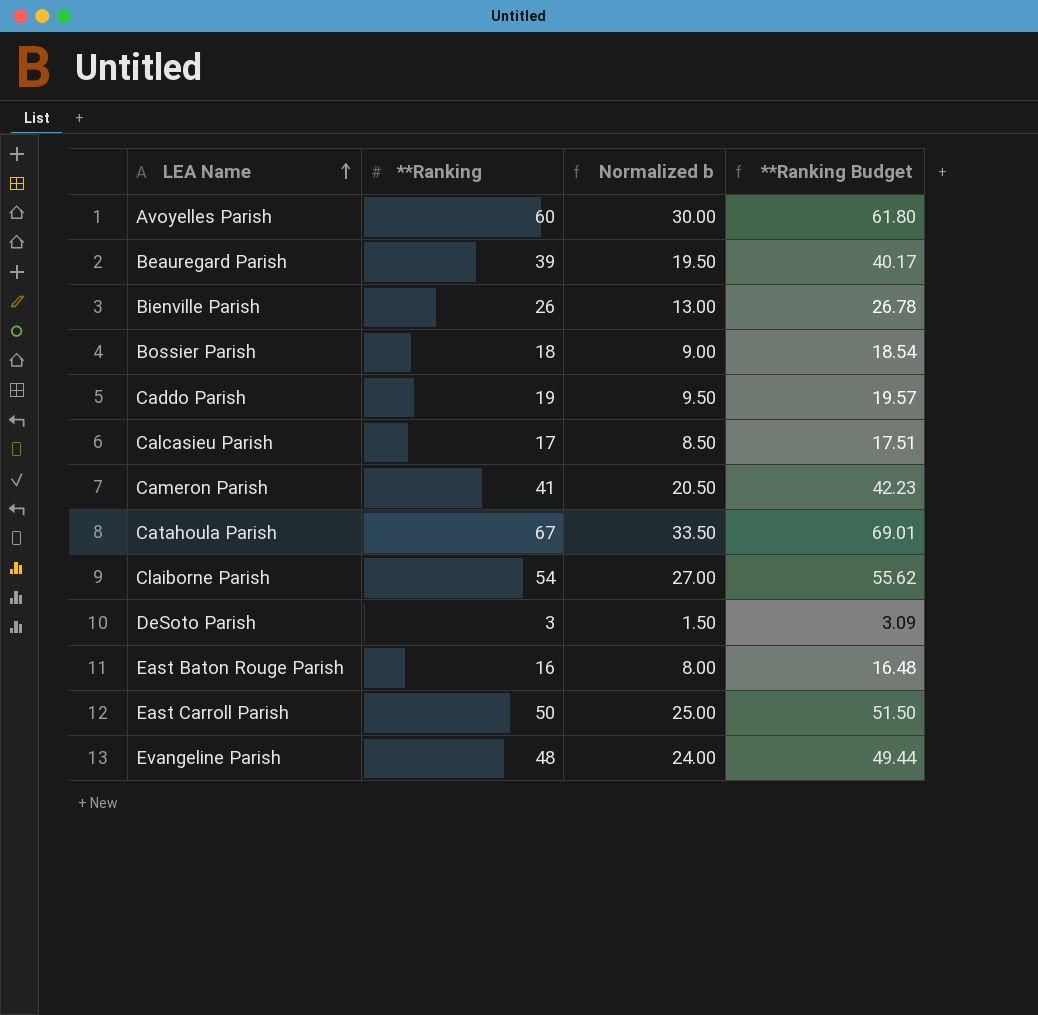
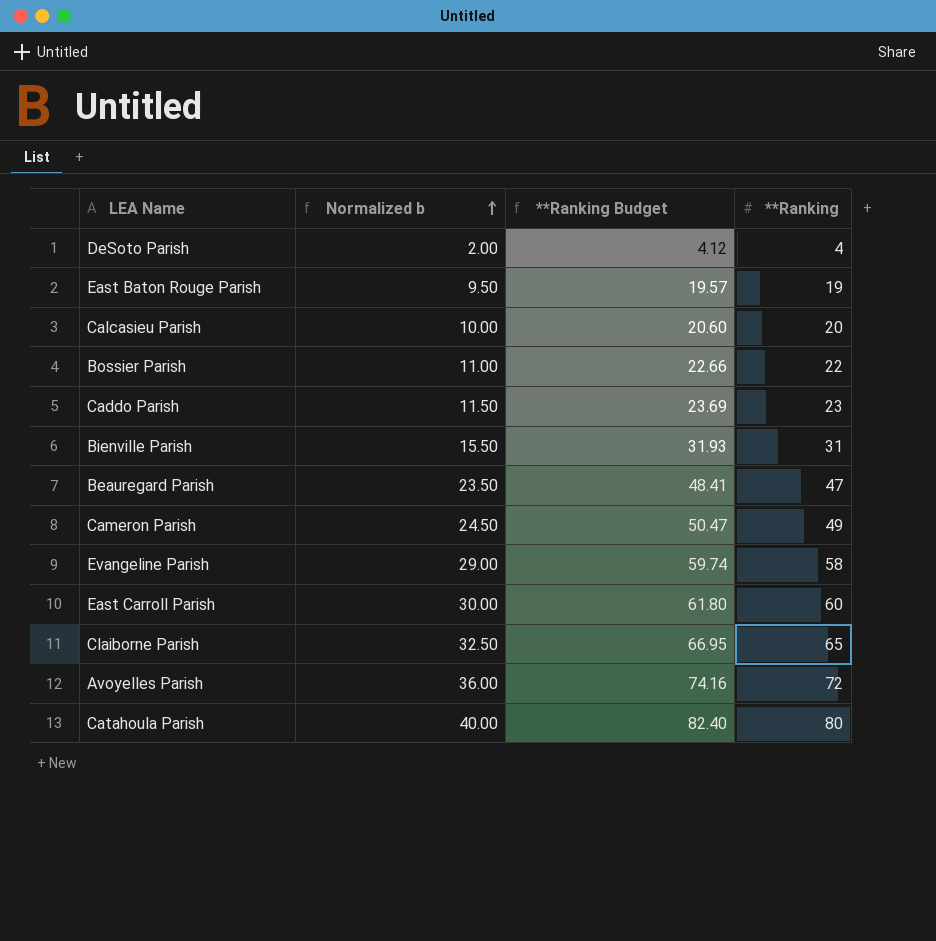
row order: LEA Name ascending -> Normalized b ascending
column **Ranking | position: 2 -> 4
DeSoto Parish | Normalized b: 1.50 -> 2.00
DeSoto Parish | **Ranking Budget: 3.09 -> 4.12
DeSoto Parish | **Ranking: 3 -> 4
East Baton Rouge Parish | Normalized b: 8.00 -> 9.50
East Baton Rouge Parish | **Ranking Budget: 16.48 -> 19.57
East Baton Rouge Parish | **Ranking: 16 -> 19
Calcasieu Parish | Normalized b: 8.50 -> 10.00
Calcasieu Parish | **Ranking Budget: 17.51 -> 20.60
Calcasieu Parish | **Ranking: 17 -> 20
Bossier Parish | Normalized b: 9.00 -> 11.00
Bossier Parish | **Ranking Budget: 18.54 -> 22.66
Bossier Parish | **Ranking: 18 -> 22
Caddo Parish | Normalized b: 9.50 -> 11.50
Caddo Parish | **Ranking Budget: 19.57 -> 23.69
Caddo Parish | **Ranking: 19 -> 23
Bienville Parish | Normalized b: 13.00 -> 15.50
Bienville Parish | **Ranking Budget: 26.78 -> 31.93
Bienville Parish | **Ranking: 26 -> 31
Beauregard Parish | Normalized b: 19.50 -> 23.50
Beauregard Parish | **Ranking Budget: 40.17 -> 48.41
Beauregard Parish | **Ranking: 39 -> 47
Cameron Parish | Normalized b: 20.50 -> 24.50
Cameron Parish | **Ranking Budget: 42.23 -> 50.47
Cameron Parish | **Ranking: 41 -> 49
Evangeline Parish | Normalized b: 24.00 -> 29.00
Evangeline Parish | **Ranking Budget: 49.44 -> 59.74
Evangeline Parish | **Ranking: 48 -> 58
East Carroll Parish | Normalized b: 25.00 -> 30.00
East Carroll Parish | **Ranking Budget: 51.50 -> 61.80
East Carroll Parish | **Ranking: 50 -> 60
Claiborne Parish | Normalized b: 27.00 -> 32.50
Claiborne Parish | **Ranking Budget: 55.62 -> 66.95
Claiborne Parish | **Ranking: 54 -> 65
Avoyelles Parish | Normalized b: 30.00 -> 36.00
Avoyelles Parish | **Ranking Budget: 61.80 -> 74.16
Avoyelles Parish | **Ranking: 60 -> 72
Catahoula Parish | Normalized b: 33.50 -> 40.00
Catahoula Parish | **Ranking Budget: 69.01 -> 82.40
Catahoula Parish | **Ranking: 67 -> 80

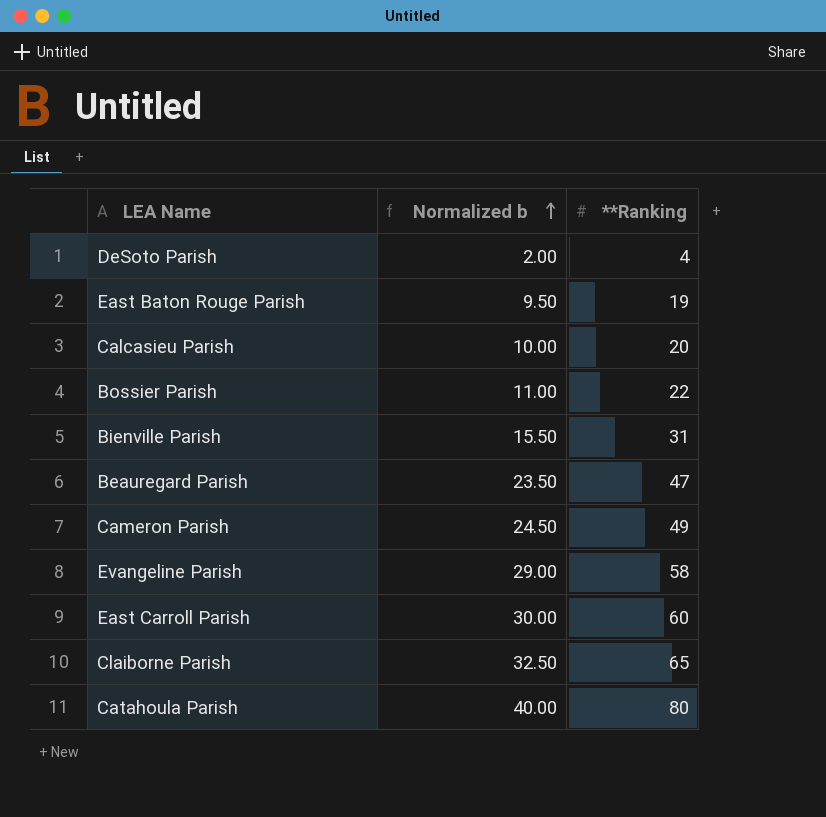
column **Ranking Budget | formula: [**Ranking] * 1.03 -> none
row Caddo Parish: 11.50 | 23.69 | 23 -> none
row Avoyelles Parish: 36.00 | 74.16 | 72 -> none

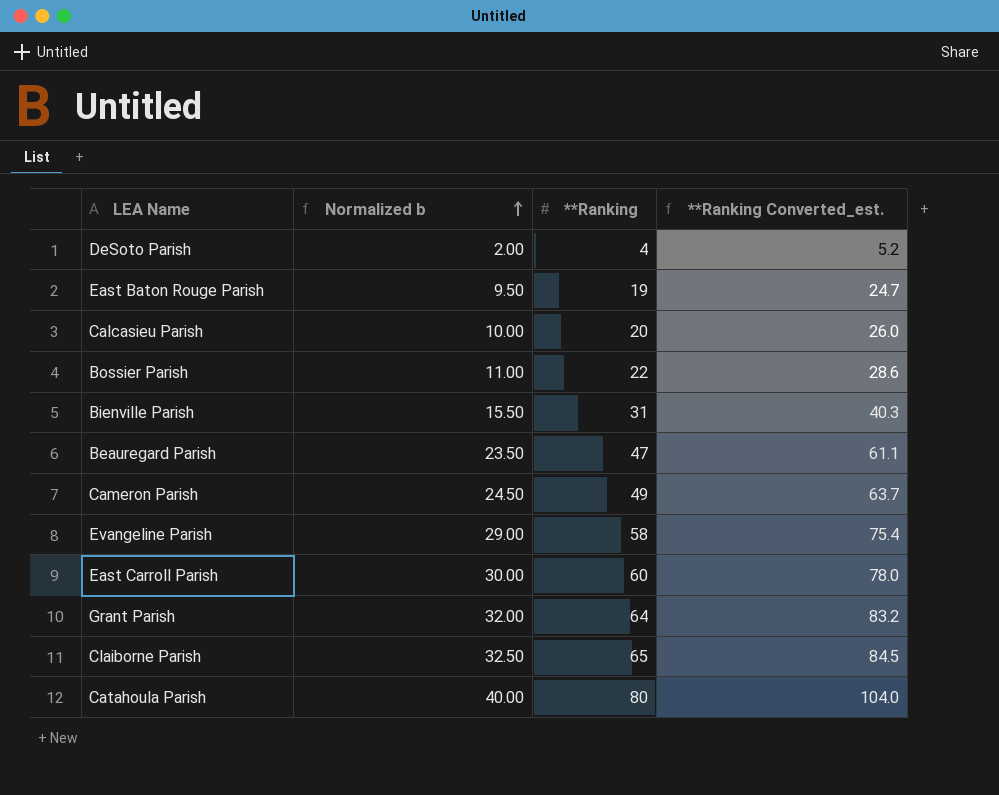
column **Ranking Converted_est. | formula: none -> [**Ranking] * 1.3
row Grant Parish: none -> 32.00 | 64 | 83.2

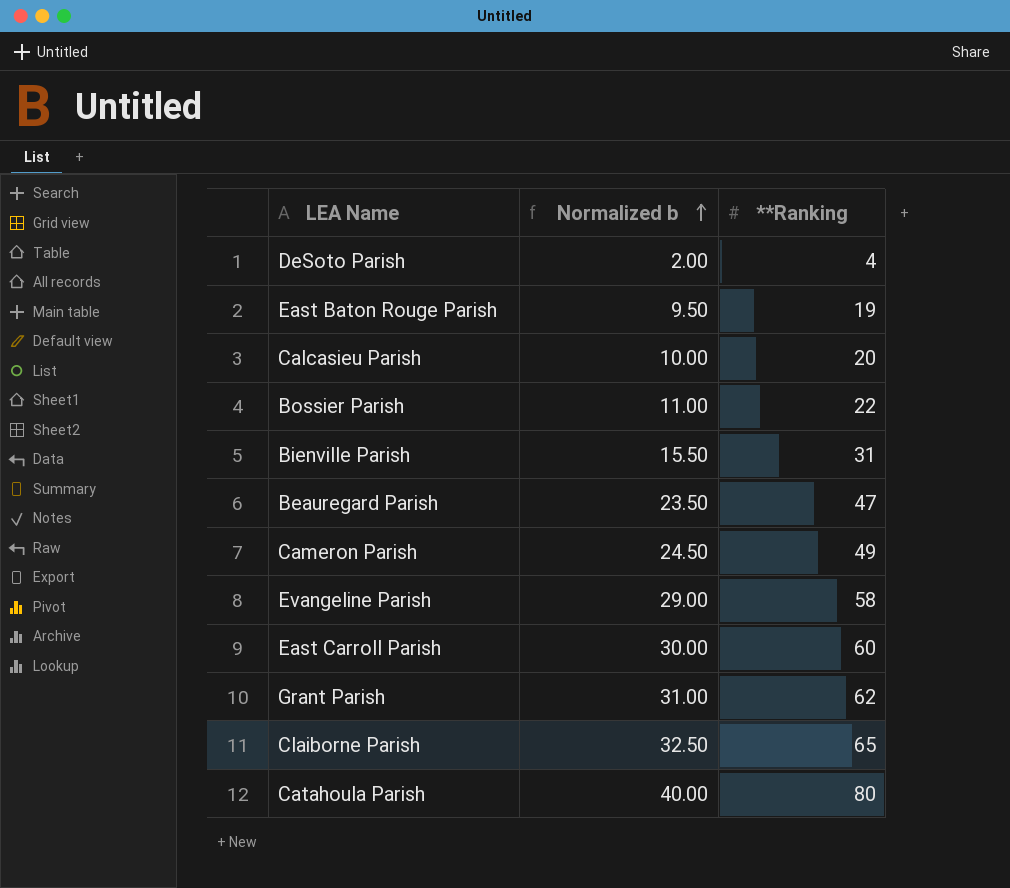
column **Ranking Converted_est. | formula: [**Ranking] * 1.3 -> none
Grant Parish | Normalized b: 32.00 -> 31.00
Grant Parish | **Ranking: 64 -> 62

